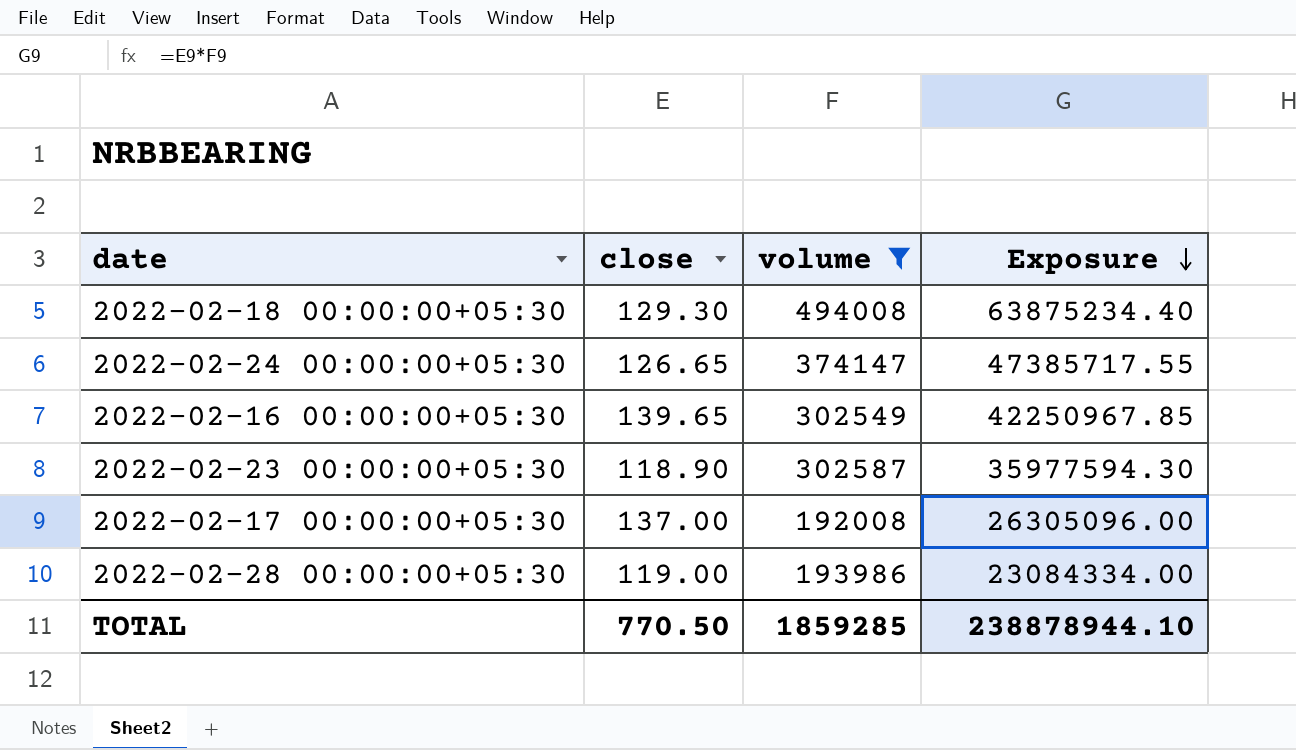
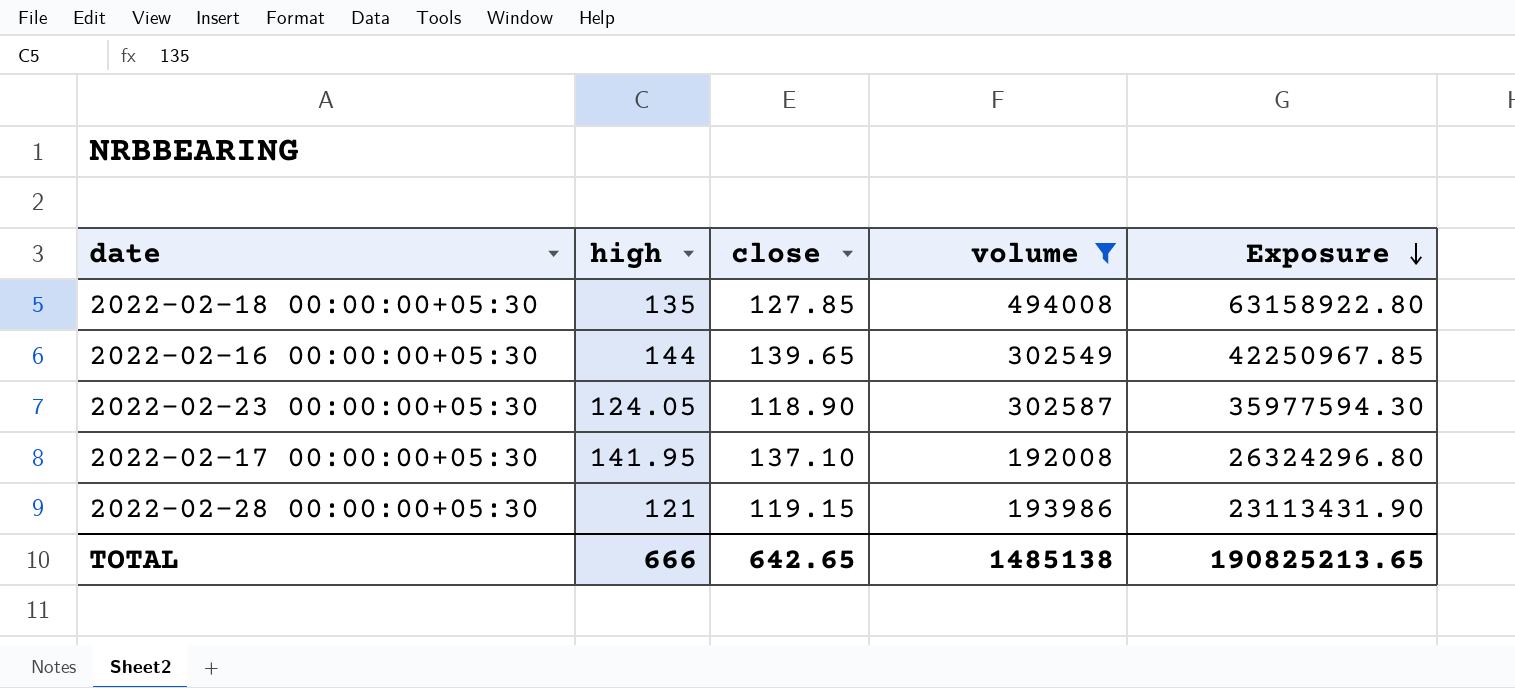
column high | position: none -> 2
row 2022-02-24 00:00:00+05:30: 126.65 | 374147 | 47385717.55 -> none
2022-02-18 00:00:00+05:30 | close: 129.30 -> 127.85
2022-02-18 00:00:00+05:30 | Exposure: 63875234.40 -> 63158922.80
2022-02-17 00:00:00+05:30 | close: 137.00 -> 137.10
2022-02-17 00:00:00+05:30 | Exposure: 26305096.00 -> 26324296.80
2022-02-28 00:00:00+05:30 | close: 119.00 -> 119.15
2022-02-28 00:00:00+05:30 | Exposure: 23084334.00 -> 23113431.90
TOTAL | close: 770.50 -> 642.65
TOTAL | volume: 1859285 -> 1485138
TOTAL | Exposure: 238878944.10 -> 190825213.65

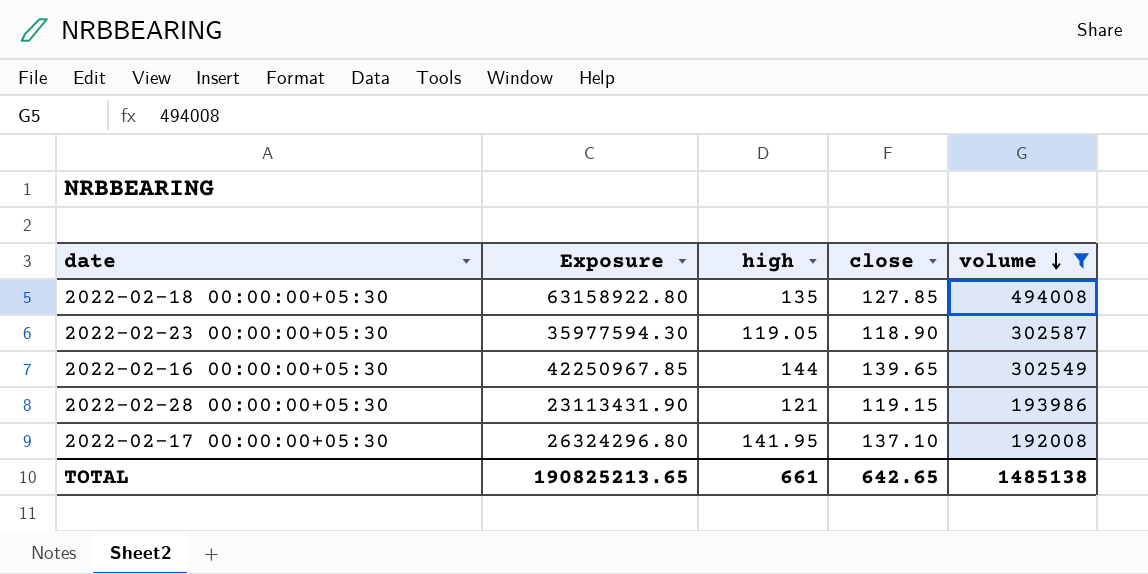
row order: Exposure descending -> volume descending
column Exposure | position: 5 -> 2
2022-02-23 00:00:00+05:30 | high: 124.05 -> 119.05
TOTAL | high: 666 -> 661

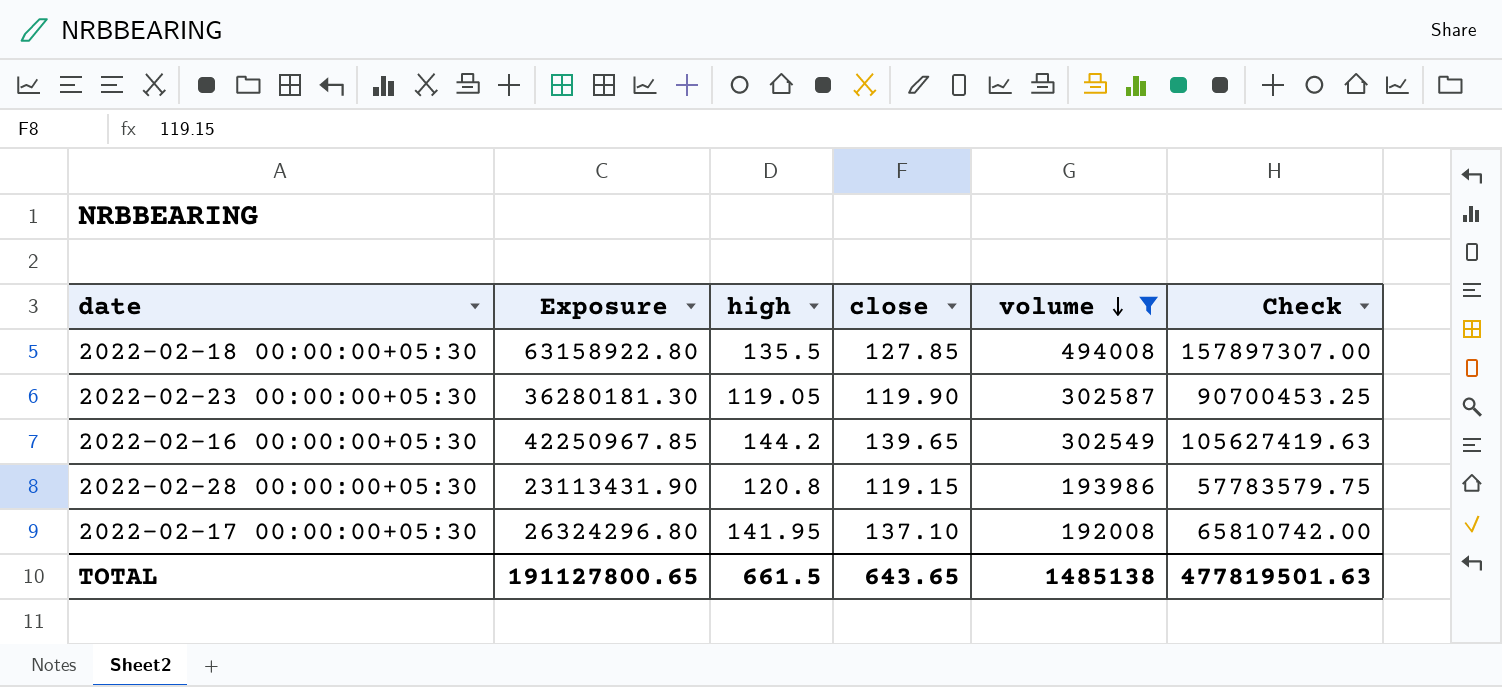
column Check | formula: none -> [Exposure] * 2.5
2022-02-18 00:00:00+05:30 | high: 135 -> 135.5
2022-02-23 00:00:00+05:30 | Exposure: 35977594.30 -> 36280181.30
2022-02-23 00:00:00+05:30 | close: 118.90 -> 119.90
2022-02-16 00:00:00+05:30 | high: 144 -> 144.2
2022-02-28 00:00:00+05:30 | high: 121 -> 120.8
TOTAL | Exposure: 190825213.65 -> 191127800.65
TOTAL | high: 661 -> 661.5
TOTAL | close: 642.65 -> 643.65

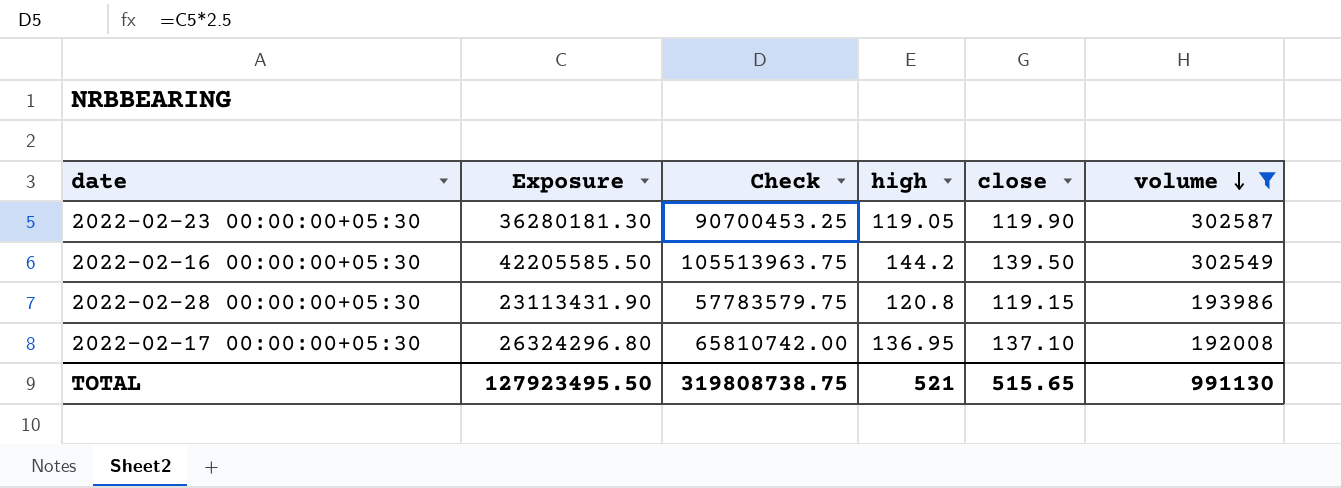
column Check | position: 6 -> 3
row 2022-02-18 00:00:00+05:30: 63158922.80 | 135.5 | 127.85 | 494008 | 157897307.00 -> none
2022-02-16 00:00:00+05:30 | Exposure: 42250967.85 -> 42205585.50
2022-02-16 00:00:00+05:30 | Check: 105627419.63 -> 105513963.75
2022-02-16 00:00:00+05:30 | close: 139.65 -> 139.50
2022-02-17 00:00:00+05:30 | high: 141.95 -> 136.95
TOTAL | Exposure: 191127800.65 -> 127923495.50
TOTAL | Check: 477819501.63 -> 319808738.75
TOTAL | high: 661.5 -> 521
TOTAL | close: 643.65 -> 515.65
TOTAL | volume: 1485138 -> 991130

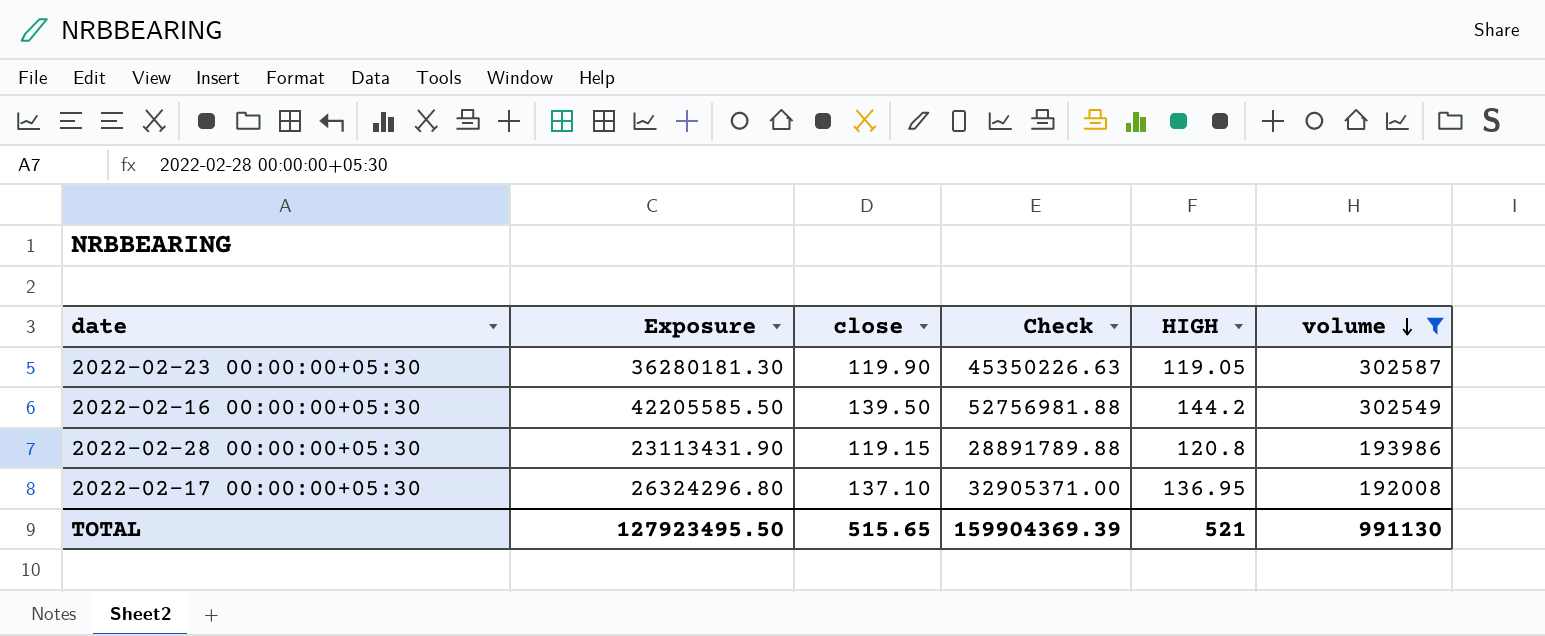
column close | position: 5 -> 3
column Check | formula: [Exposure] * 2.5 -> [Exposure] * 1.25
column name: high -> HIGH
TOTAL | Check: 319808738.75 -> 159904369.39

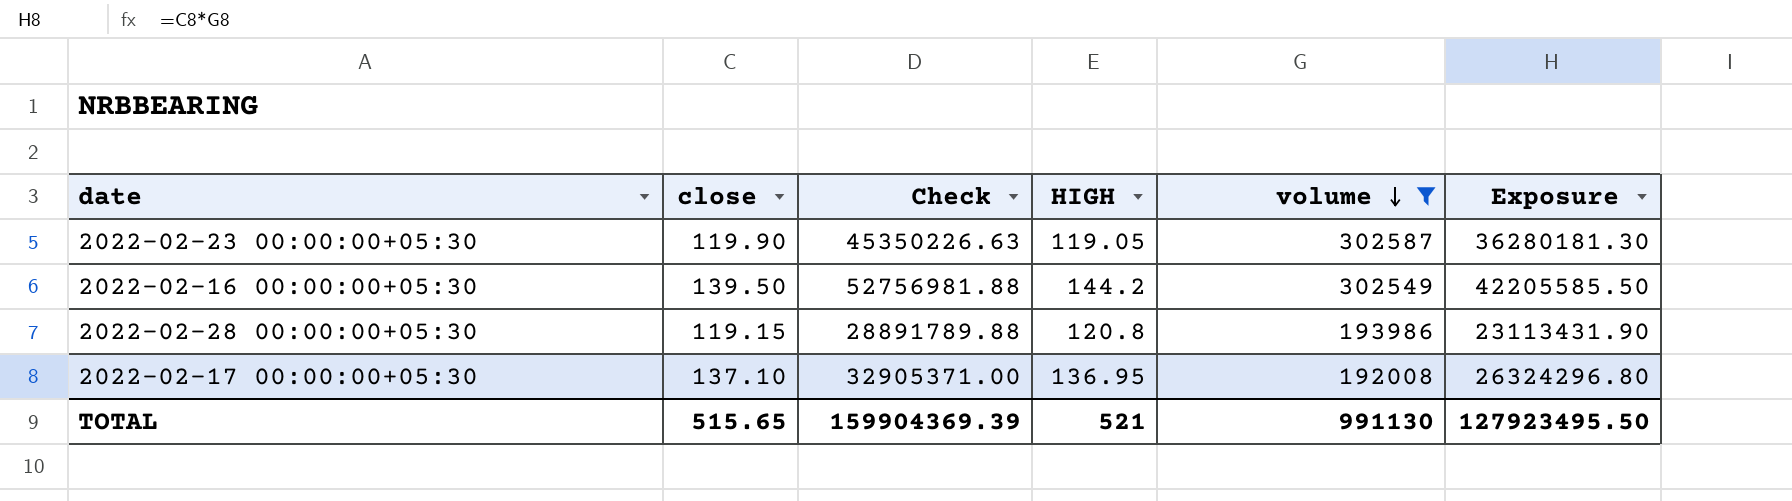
column Exposure | position: 2 -> 6

